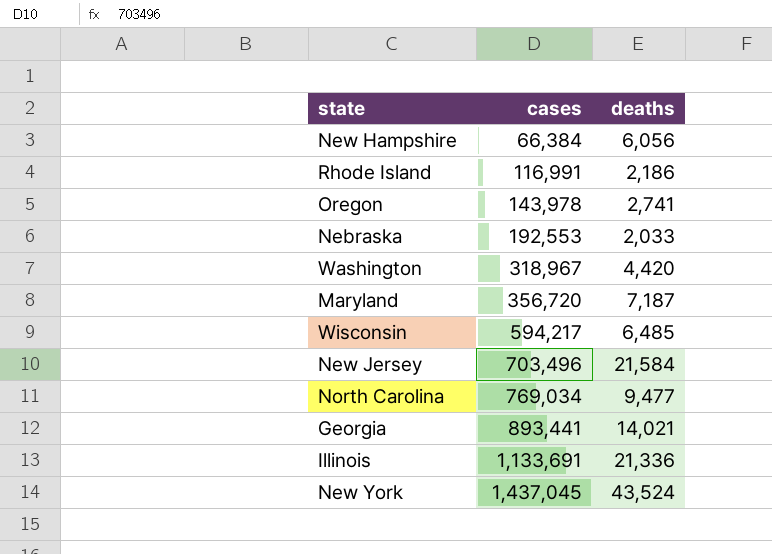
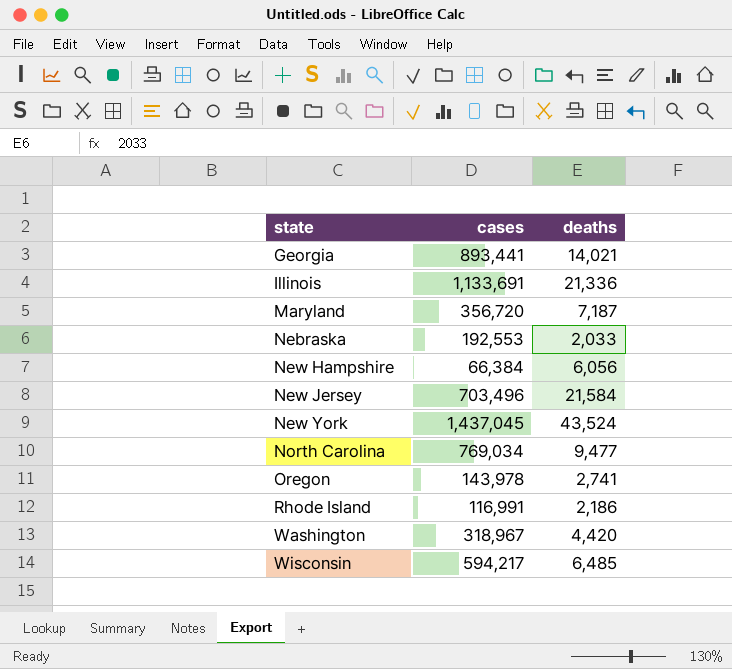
row order: cases ascending -> state ascending

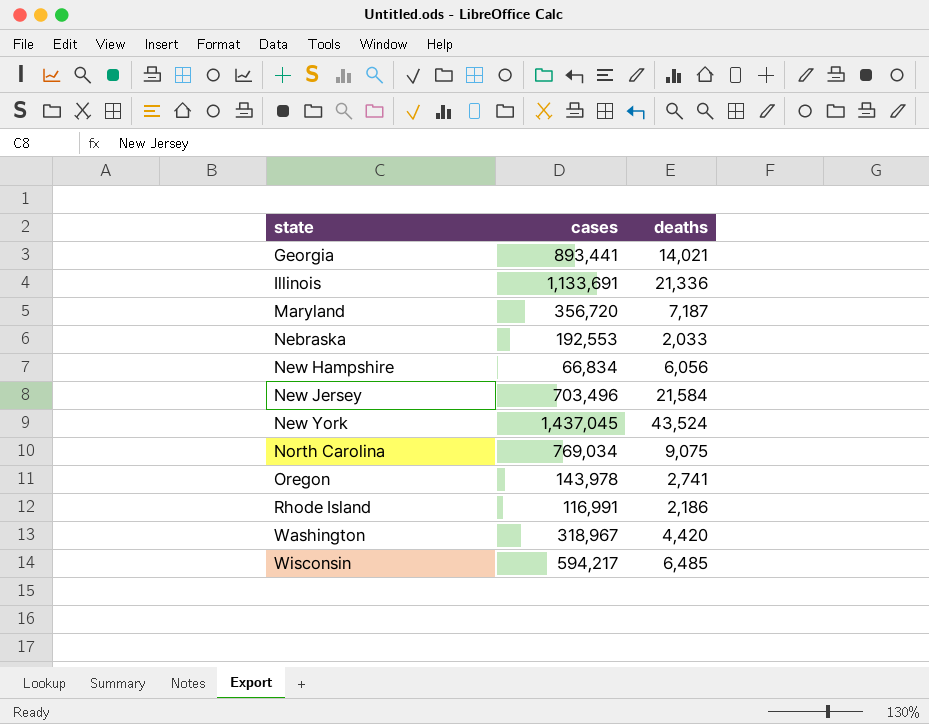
New Hampshire | cases: 66,384 -> 66,834
North Carolina | deaths: 9,477 -> 9,075

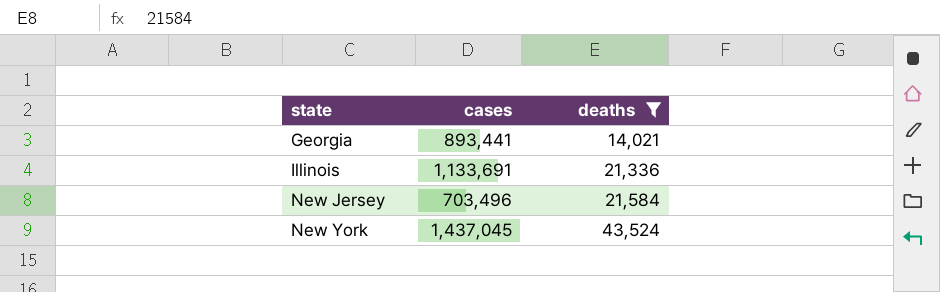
filter: none -> deaths >= 14,021

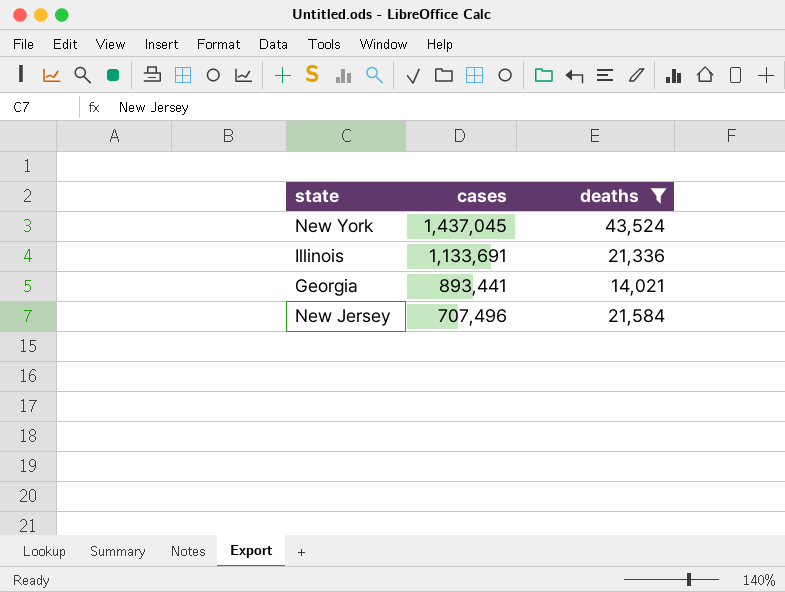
row order: state ascending -> cases descending
New Jersey | cases: 703,496 -> 707,496

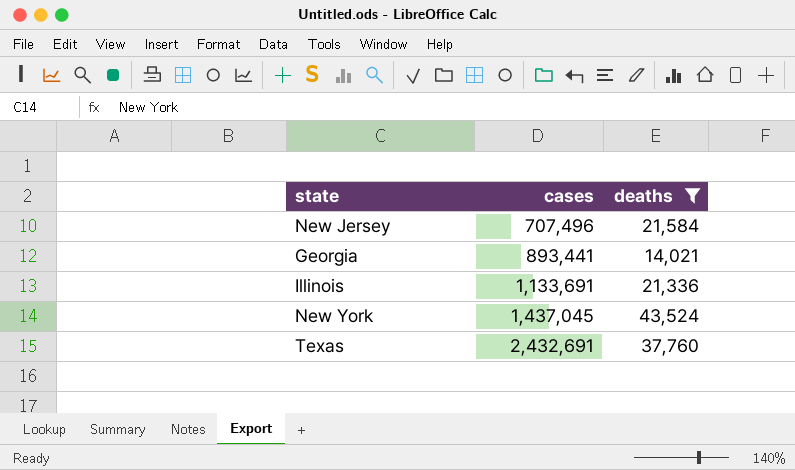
row order: cases descending -> cases ascending
row Texas: none -> 2,432,691 | 37,760

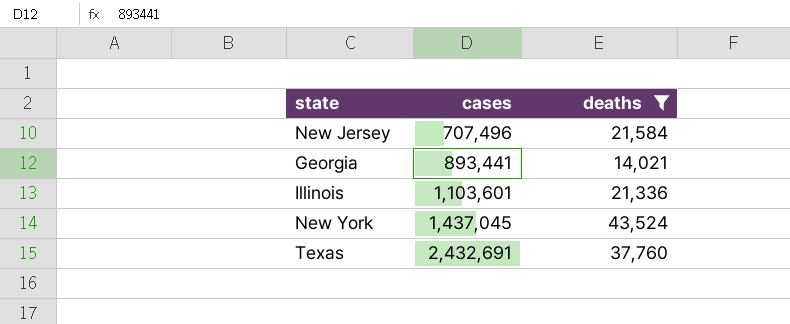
Illinois | cases: 1,133,691 -> 1,103,601

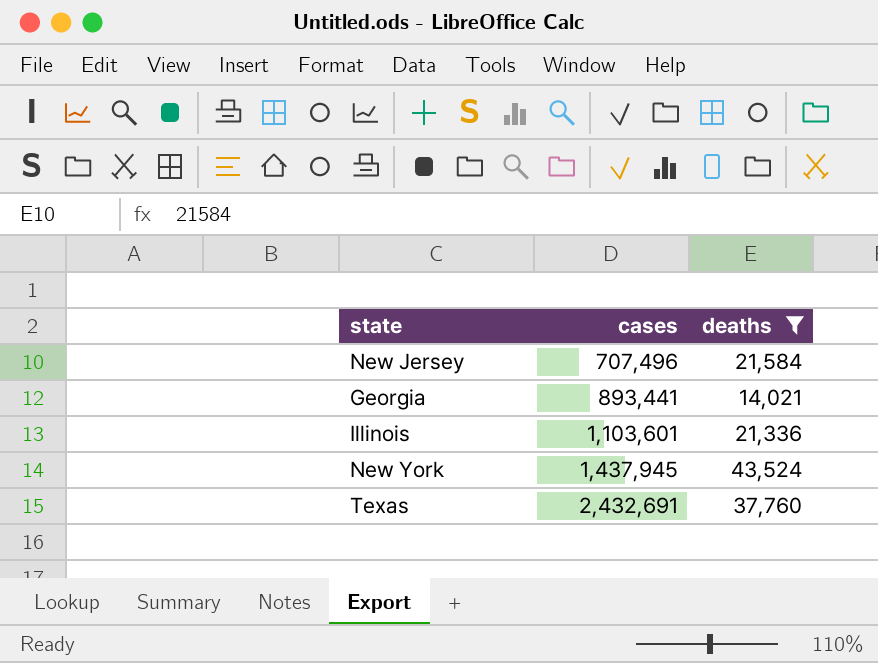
New York | cases: 1,437,045 -> 1,437,945

